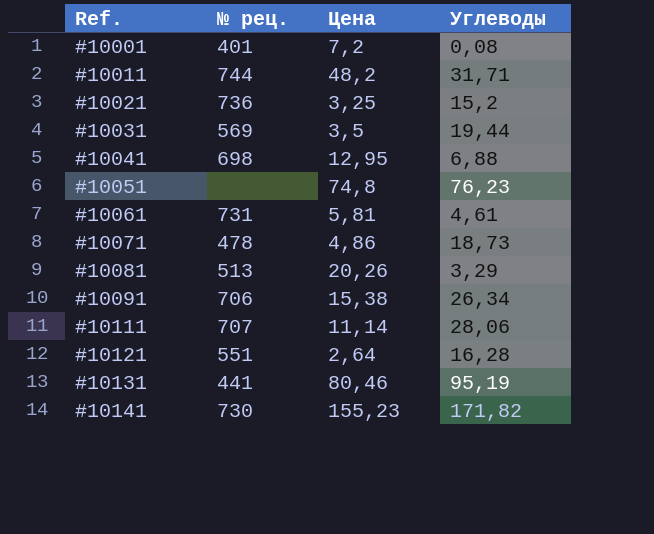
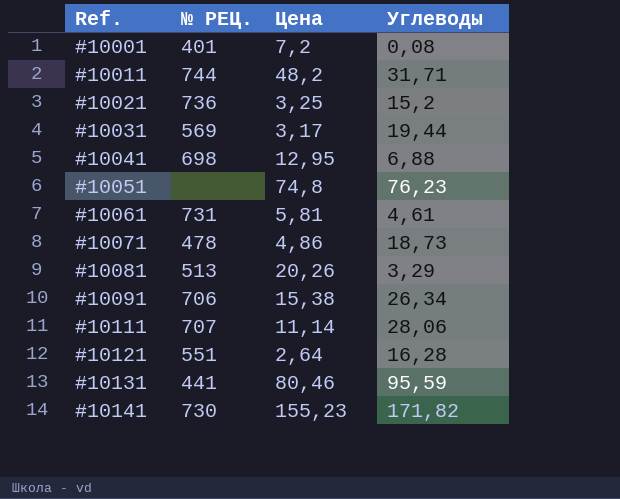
column name: № рец. -> № РЕЦ.
#10031 | Цена: 3,5 -> 3,17
#10131 | Углеводы: 95,19 -> 95,59

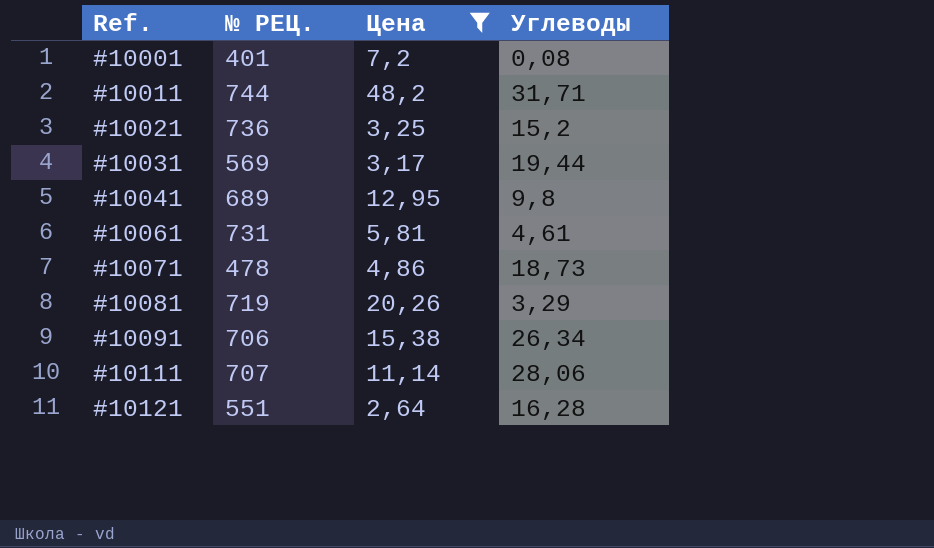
filter: none -> Цена <= 48,2
#10041 | № РЕЦ.: 698 -> 689
#10041 | Углеводы: 6,88 -> 9,8
#10081 | № РЕЦ.: 513 -> 719

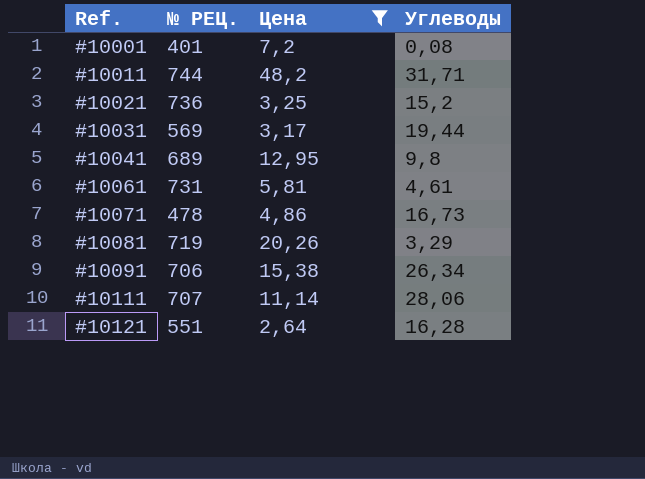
#10071 | Углеводы: 18,73 -> 16,73

